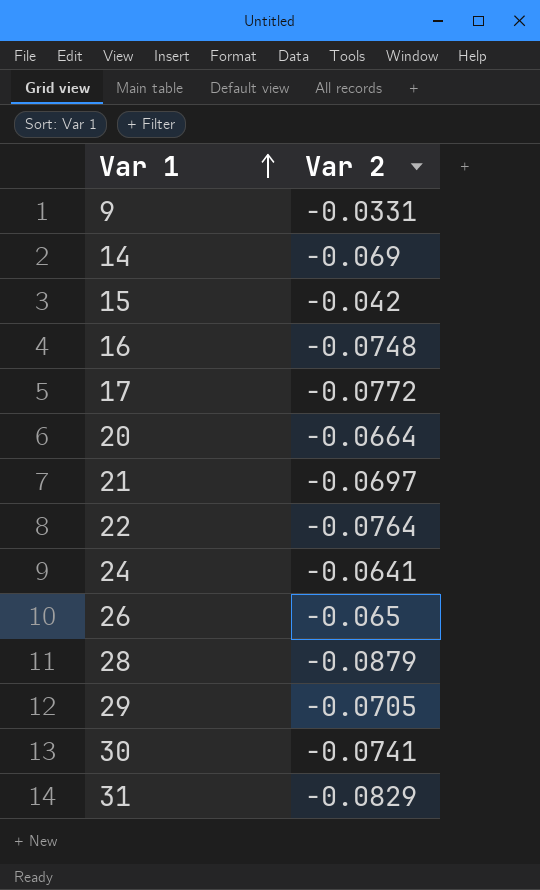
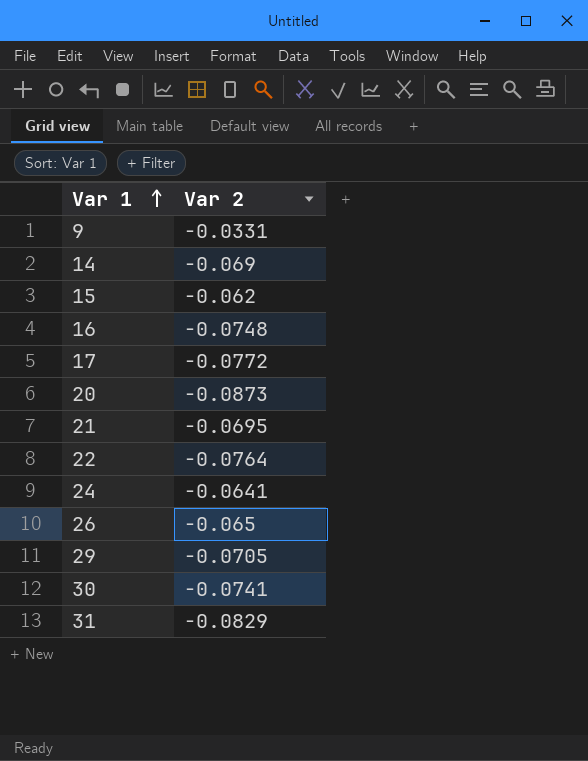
row 28: -0.0879 -> none
15 | Var 2: -0.042 -> -0.062
20 | Var 2: -0.0664 -> -0.0873
21 | Var 2: -0.0697 -> -0.0695

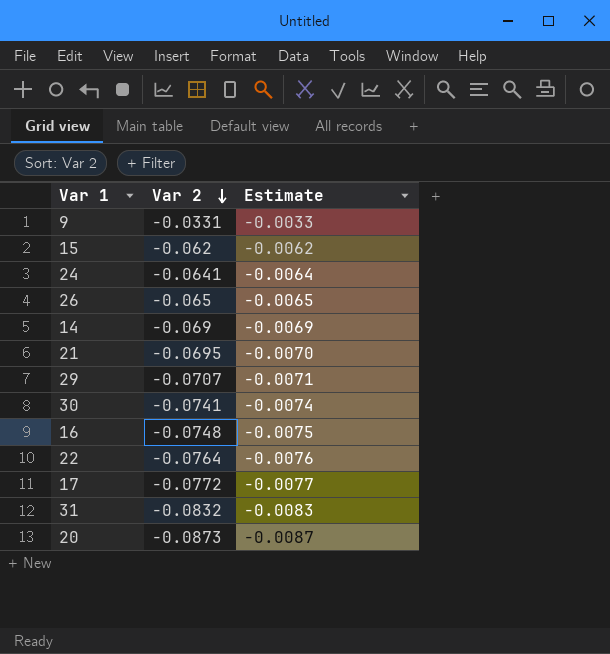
row order: Var 1 ascending -> Var 2 descending
column Estimate | formula: none -> [Var 2] * 0.1
29 | Var 2: -0.0705 -> -0.0707
31 | Var 2: -0.0829 -> -0.0832

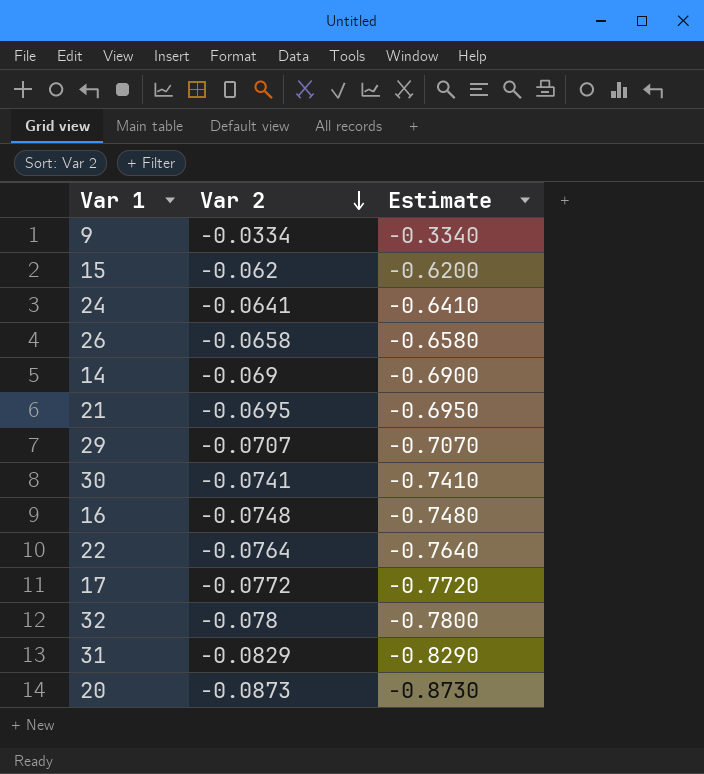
column Estimate | formula: [Var 2] * 0.1 -> [Var 2] * 10
9 | Var 2: -0.0331 -> -0.0334
26 | Var 2: -0.065 -> -0.0658
row 32: none -> -0.078 | -0.7800
31 | Var 2: -0.0832 -> -0.0829

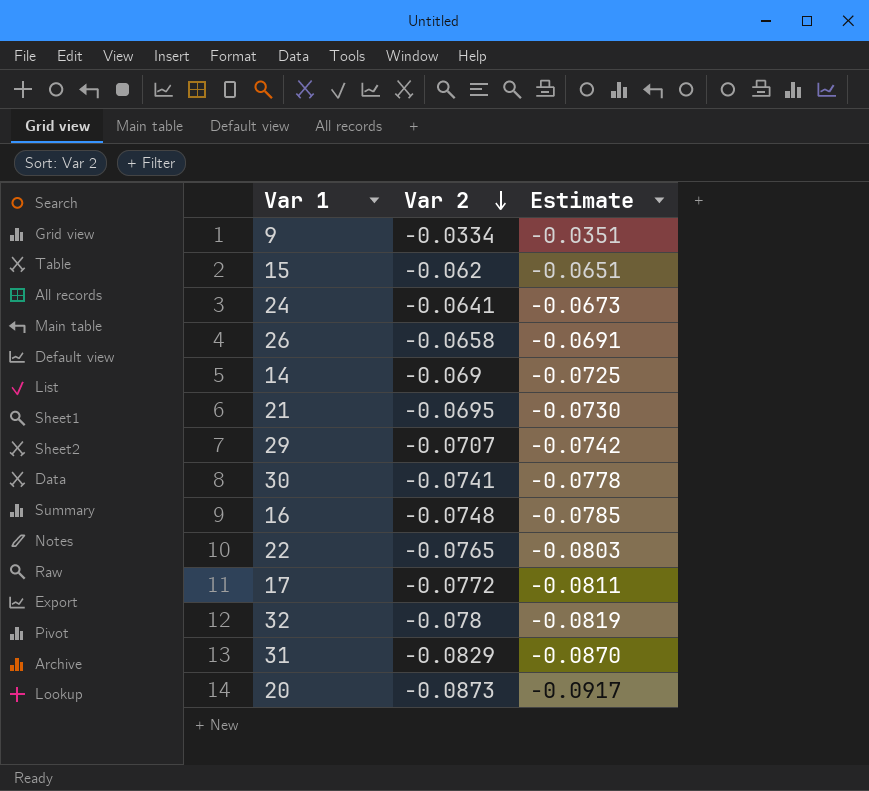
column Estimate | formula: [Var 2] * 10 -> [Var 2] * 1.05
22 | Var 2: -0.0764 -> -0.0765

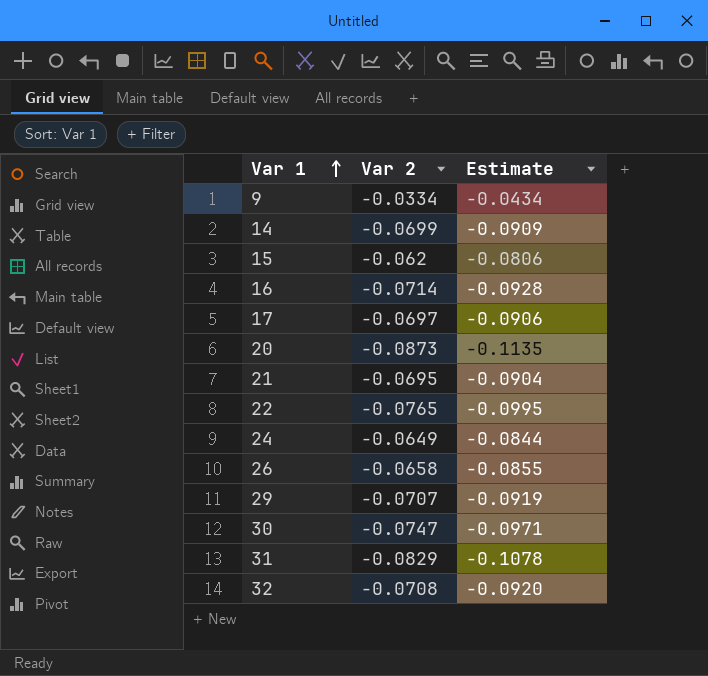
row order: Var 2 descending -> Var 1 ascending
column Estimate | formula: [Var 2] * 1.05 -> [Var 2] * 1.3
14 | Var 2: -0.069 -> -0.0699
16 | Var 2: -0.0748 -> -0.0714
17 | Var 2: -0.0772 -> -0.0697
24 | Var 2: -0.0641 -> -0.0649
30 | Var 2: -0.0741 -> -0.0747
32 | Var 2: -0.078 -> -0.0708

